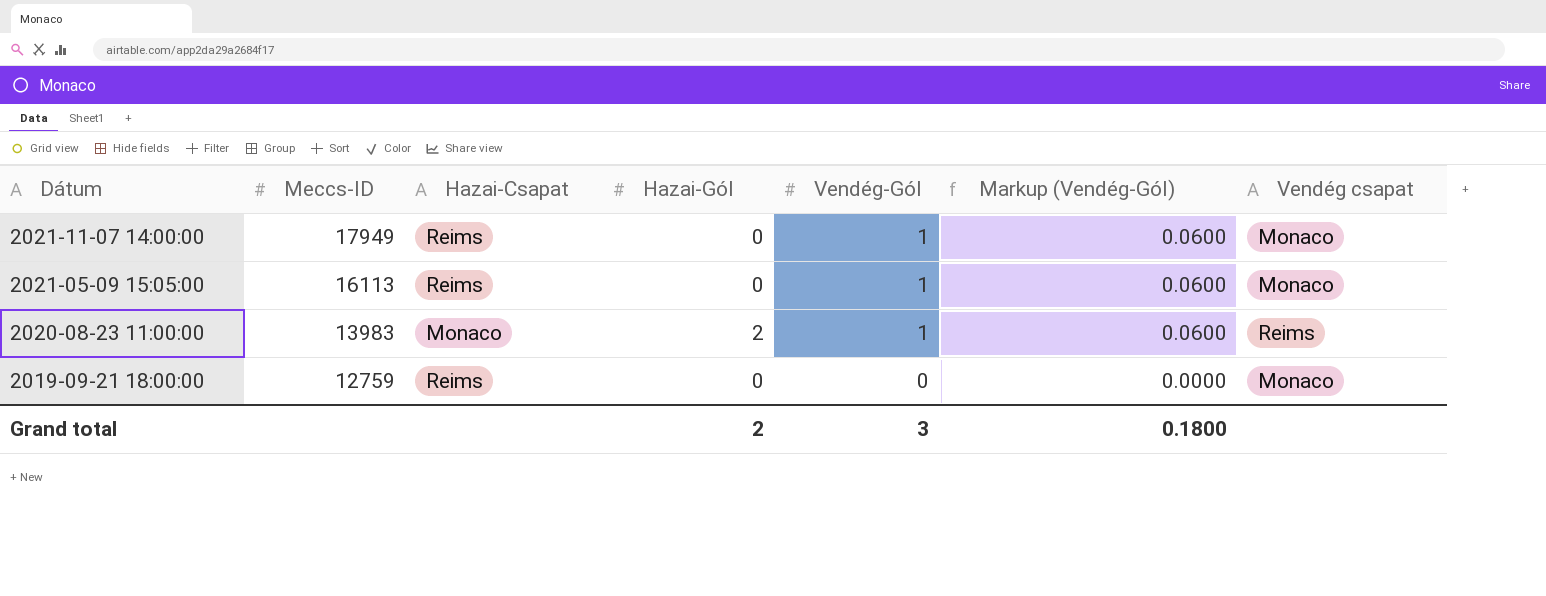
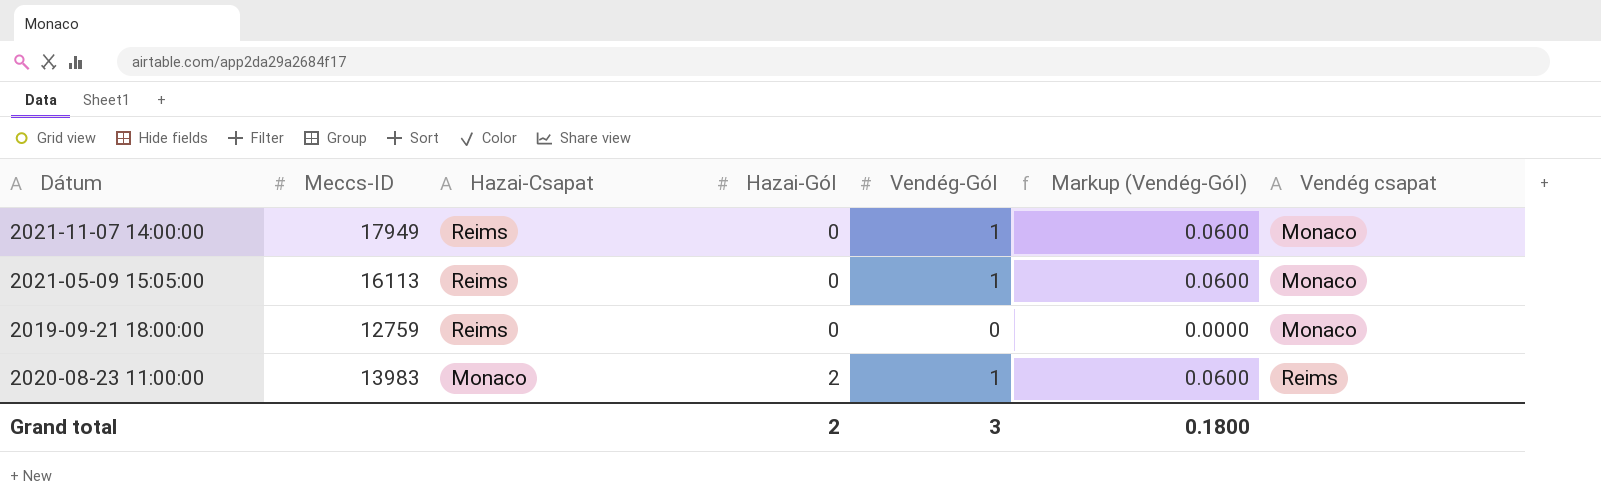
row order: Dátum descending -> Hazai-Csapat descending

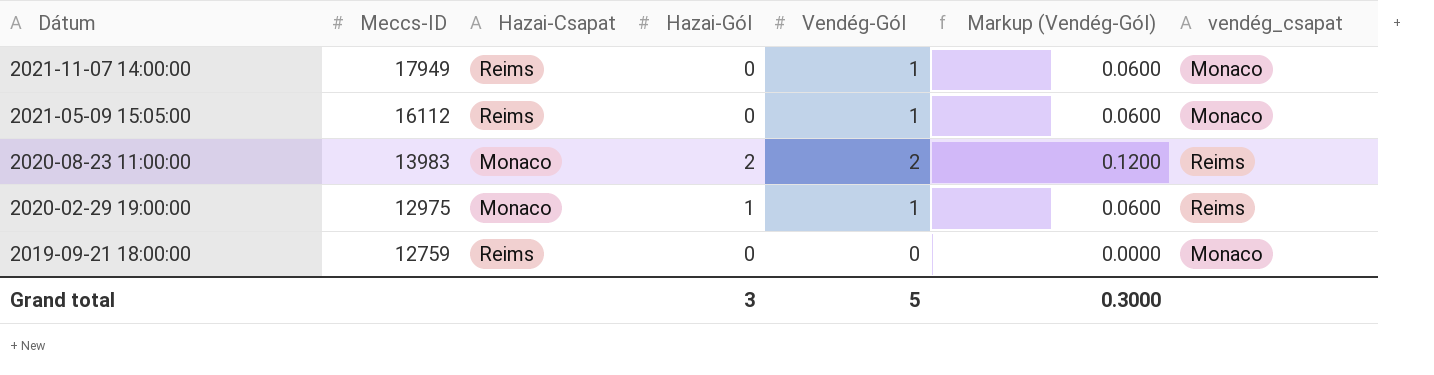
row order: Hazai-Csapat descending -> Dátum descending
column name: Vendég csapat -> vendég_csapat
2021-05-09 15:05:00 | Meccs-ID: 16113 -> 16112
2020-08-23 11:00:00 | Vendég-Gól: 1 -> 2
2020-08-23 11:00:00 | Markup (Vendég-Gól): 0.0600 -> 0.1200
row 2020-02-29 19:00:00: none -> 12975 | Monaco | 1 | 1 | 0.0600 | Reims
Grand total | Hazai-Gól: 2 -> 3
Grand total | Vendég-Gól: 3 -> 5
Grand total | Markup (Vendég-Gól): 0.1800 -> 0.3000

